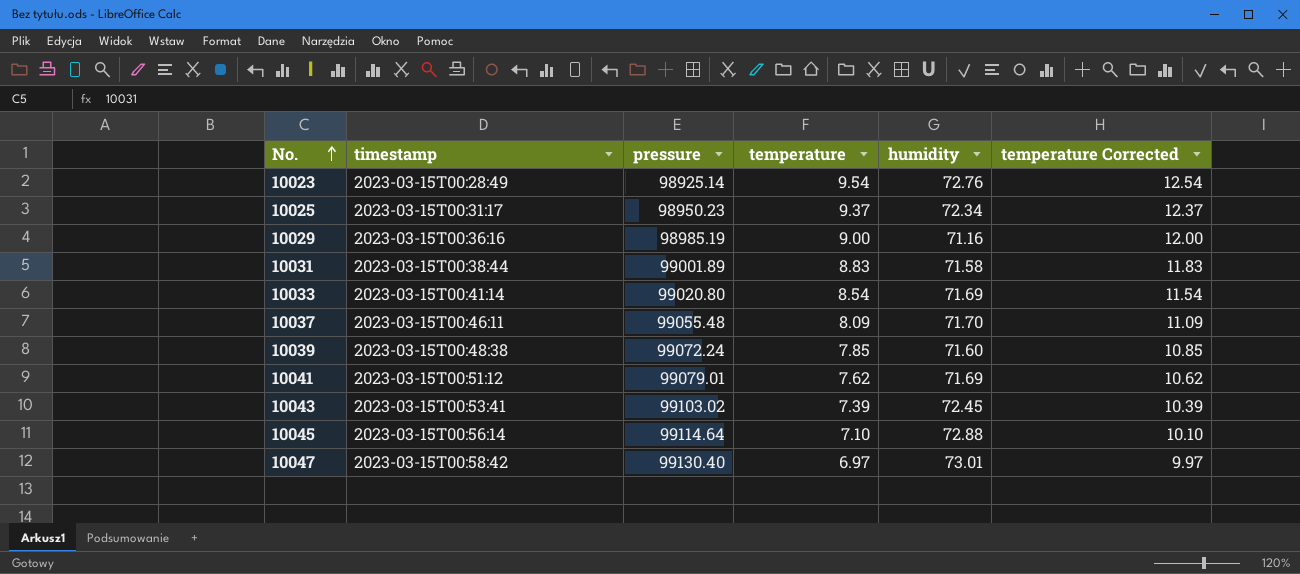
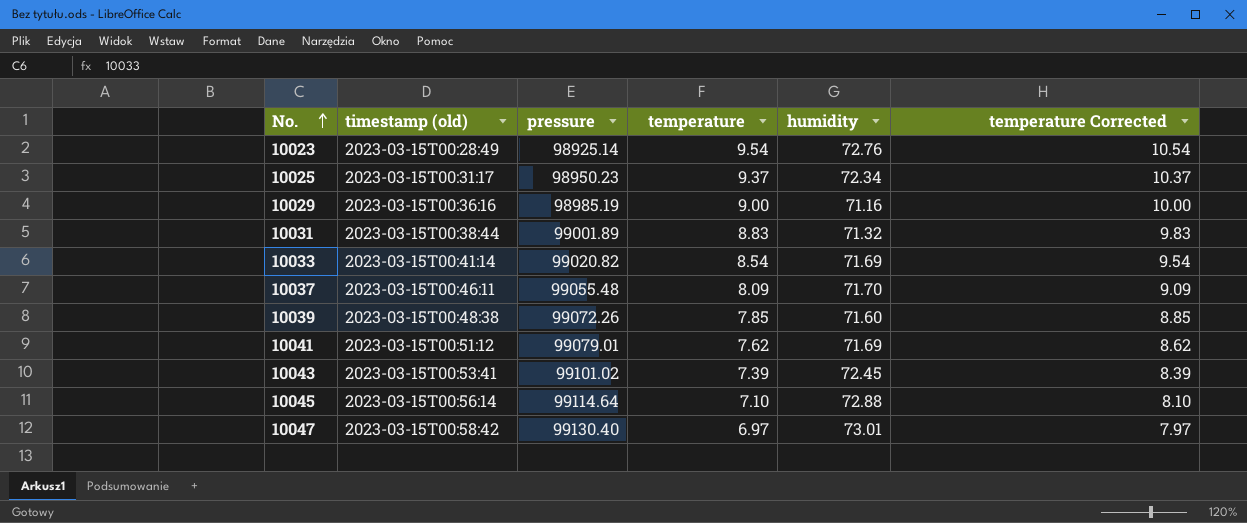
column name: timestamp -> timestamp (old)
column temperature Corrected | formula: [temperature] + 3 -> [temperature] + 1
10031 | humidity: 71.58 -> 71.32
10033 | pressure: 99020.80 -> 99020.82
10039 | pressure: 99072.24 -> 99072.26
10043 | pressure: 99103.02 -> 99101.02

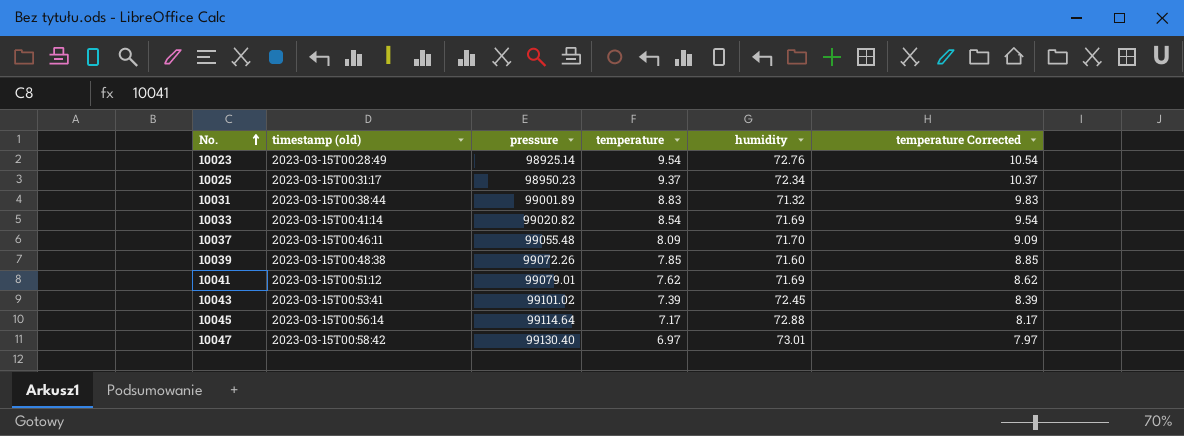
row 10029: 2023-03-15T00:36:16 | 98985.19 | 9.00 | 71.16 | 10.00 -> none
10045 | temperature: 7.10 -> 7.17
10045 | temperature Corrected: 8.10 -> 8.17

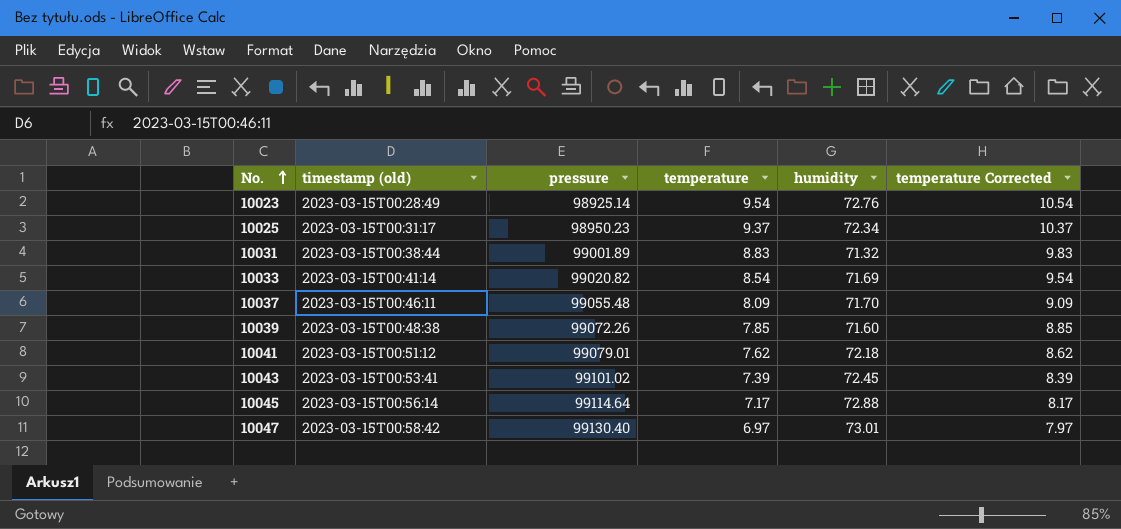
10041 | humidity: 71.69 -> 72.18

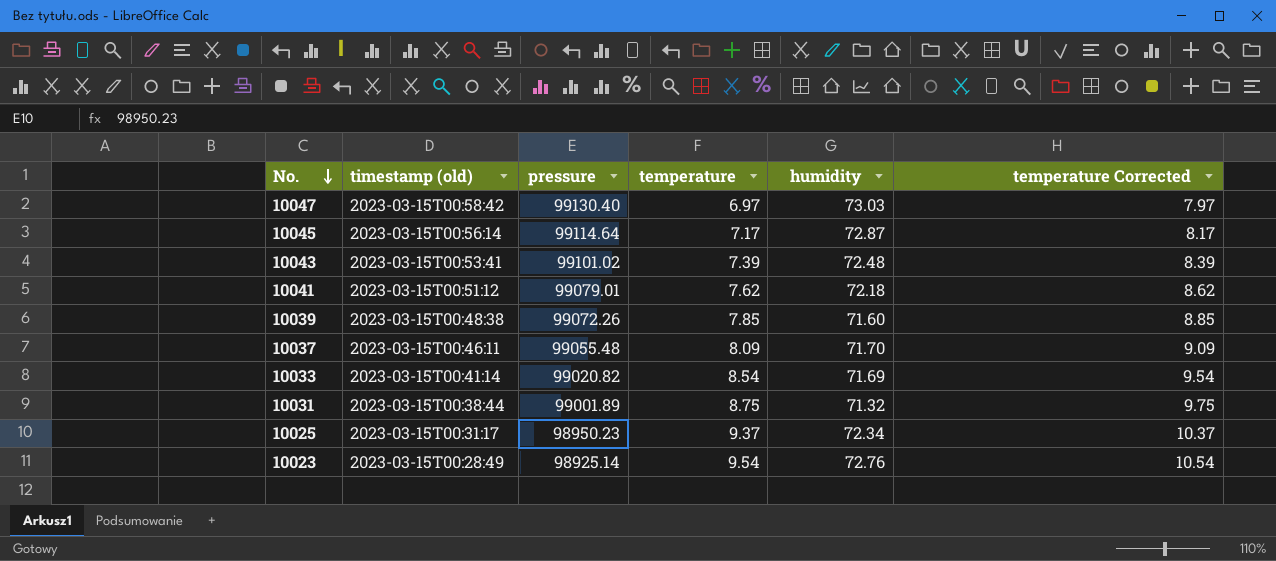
row order: No. ascending -> No. descending
10047 | humidity: 73.01 -> 73.03
10045 | humidity: 72.88 -> 72.87
10043 | humidity: 72.45 -> 72.48
10031 | temperature: 8.83 -> 8.75
10031 | temperature Corrected: 9.83 -> 9.75

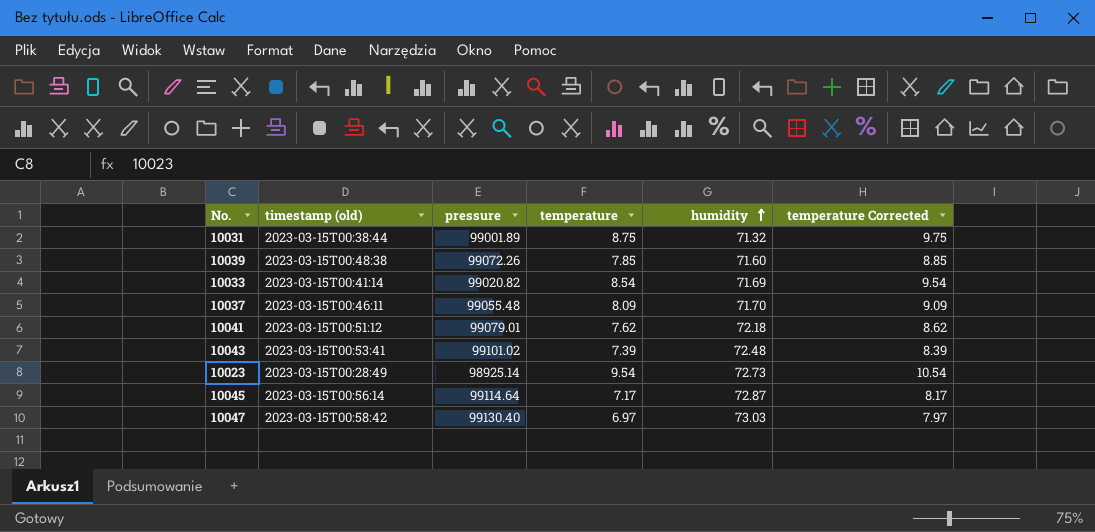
row order: No. descending -> humidity ascending
row 10025: 2023-03-15T00:31:17 | 98950.23 | 9.37 | 72.34 | 10.37 -> none
10023 | humidity: 72.76 -> 72.73

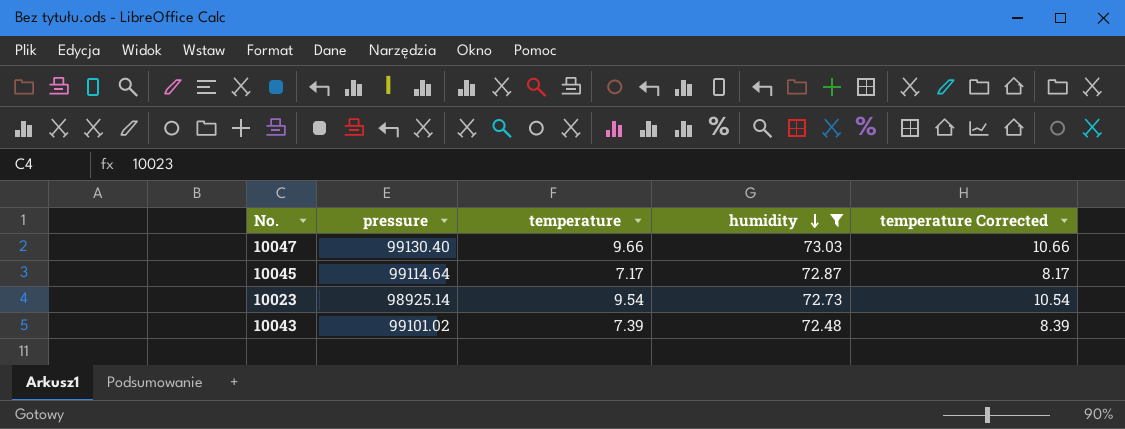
filter: none -> humidity >= 72.48
row order: humidity ascending -> humidity descending
column timestamp (old) | position: 2 -> none
10047 | temperature: 6.97 -> 9.66
10047 | temperature Corrected: 7.97 -> 10.66

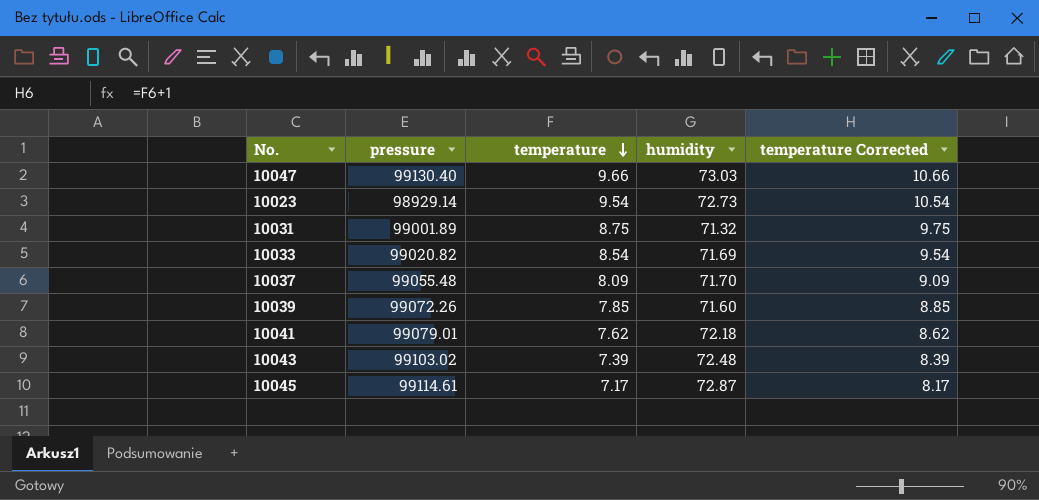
filter: humidity >= 72.48 -> none
row order: humidity descending -> temperature descending
10023 | pressure: 98925.14 -> 98929.14
10043 | pressure: 99101.02 -> 99103.02
10045 | pressure: 99114.64 -> 99114.61

